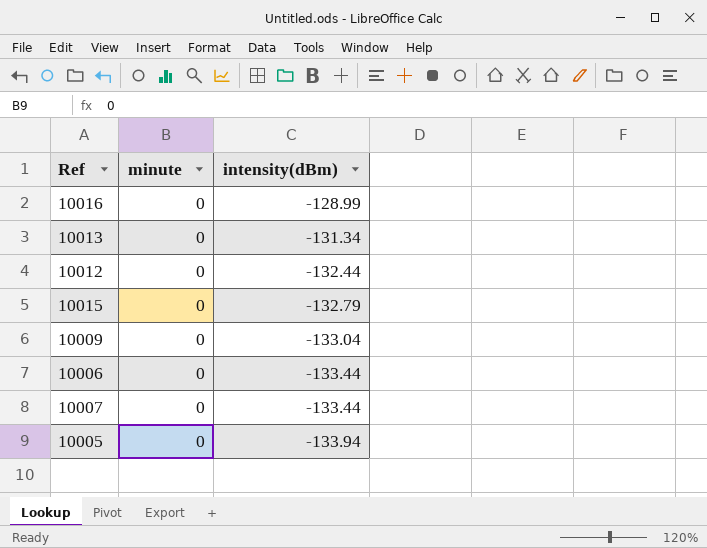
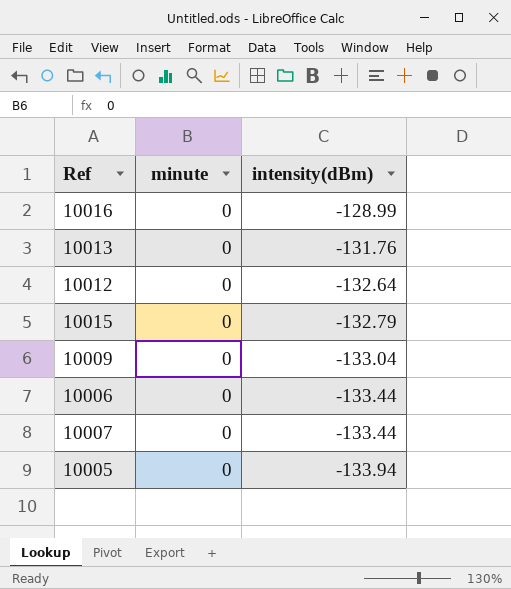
10013 | intensity(dBm): -131.34 -> -131.76
10012 | intensity(dBm): -132.44 -> -132.64

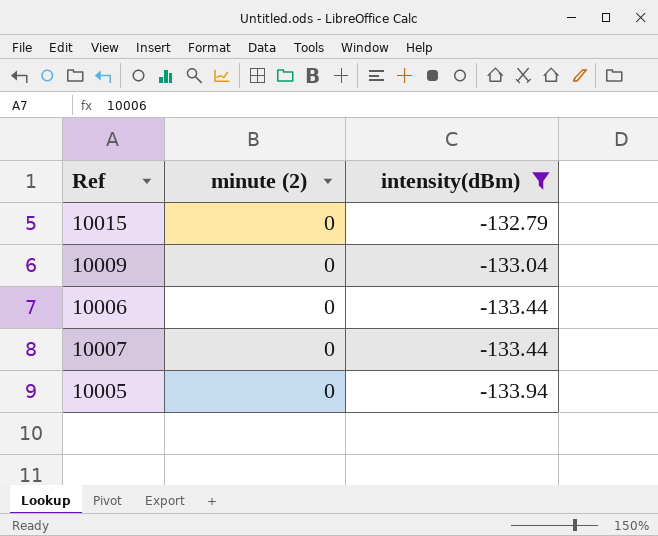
filter: none -> intensity(dBm) <= -132.79
column name: minute -> minute (2)

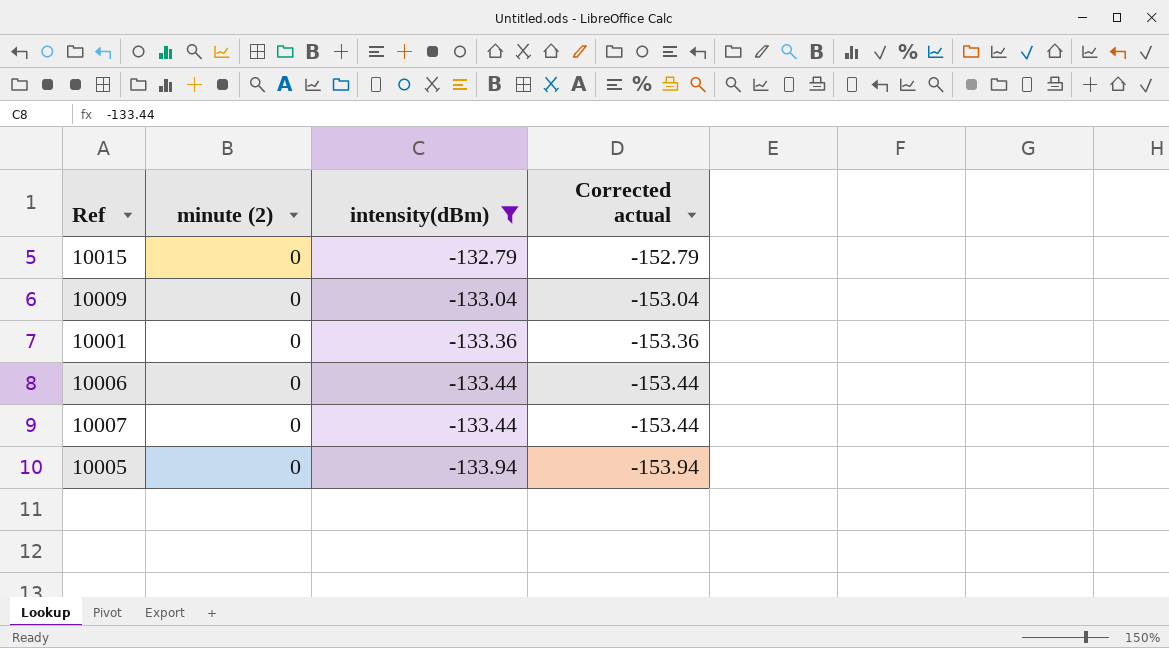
column Corrected actual | formula: none -> [intensity(dBm)] - 20
row 10001: none -> 0 | -133.36 | -153.36

